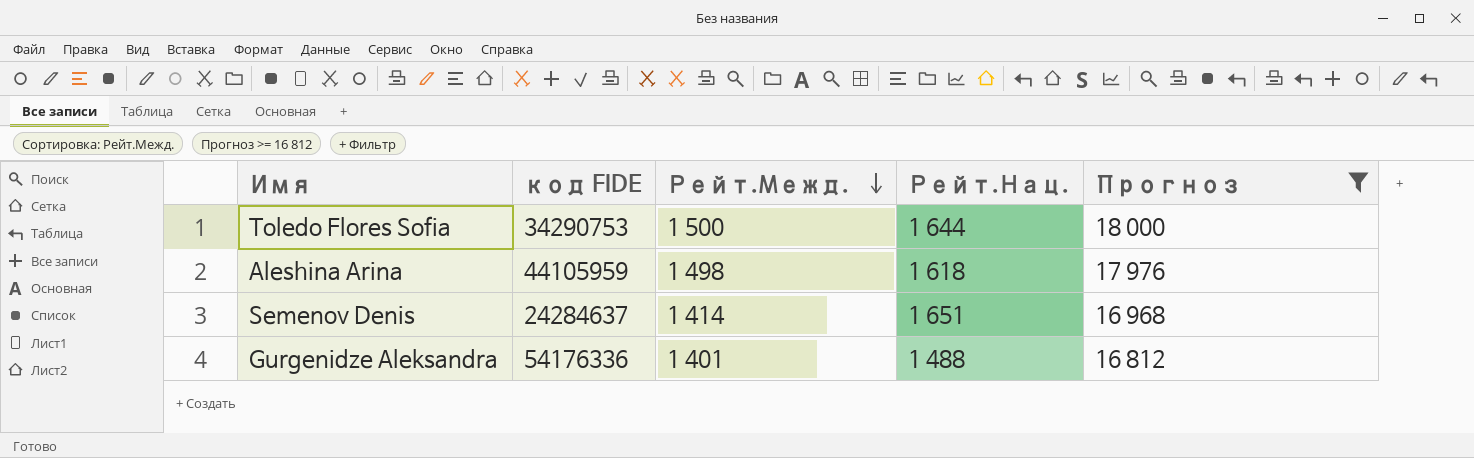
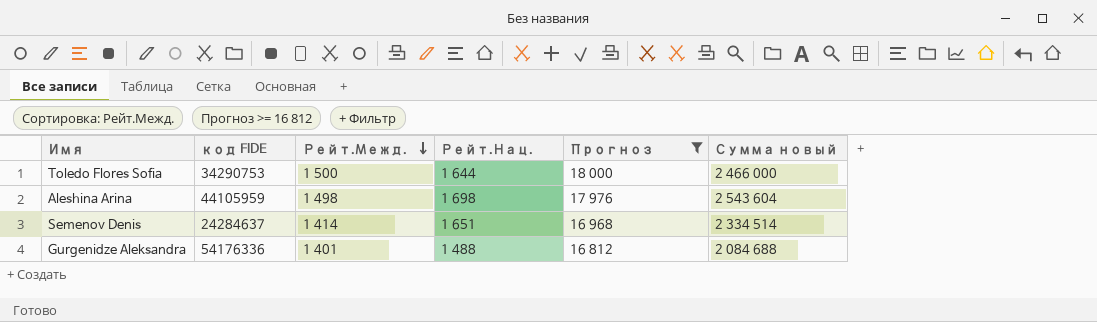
column Сумма новый | formula: none -> [Рейт.Межд.] * [Рейт.Нац.]
Aleshina Arina | Рейт.Нац.: 1 618 -> 1 698

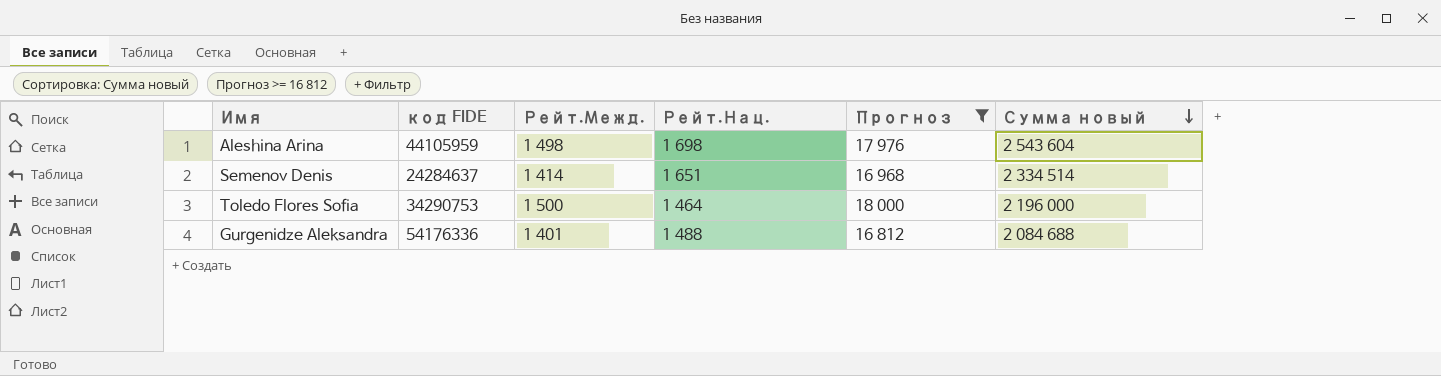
row order: Рейт.Межд. descending -> Сумма новый descending
Toledo Flores Sofia | Рейт.Нац.: 1 644 -> 1 464
Toledo Flores Sofia | Сумма новый: 2 466 000 -> 2 196 000

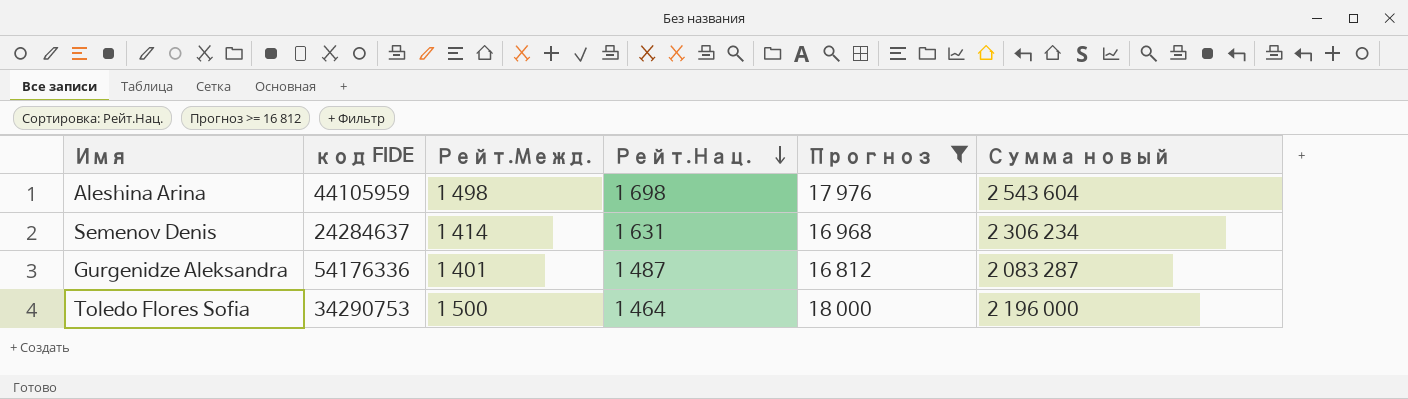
row order: Сумма новый descending -> Рейт.Нац. descending
Semenov Denis | Рейт.Нац.: 1 651 -> 1 631
Semenov Denis | Сумма новый: 2 334 514 -> 2 306 234
Gurgenidze Aleksandra | Рейт.Нац.: 1 488 -> 1 487
Gurgenidze Aleksandra | Сумма новый: 2 084 688 -> 2 083 287

